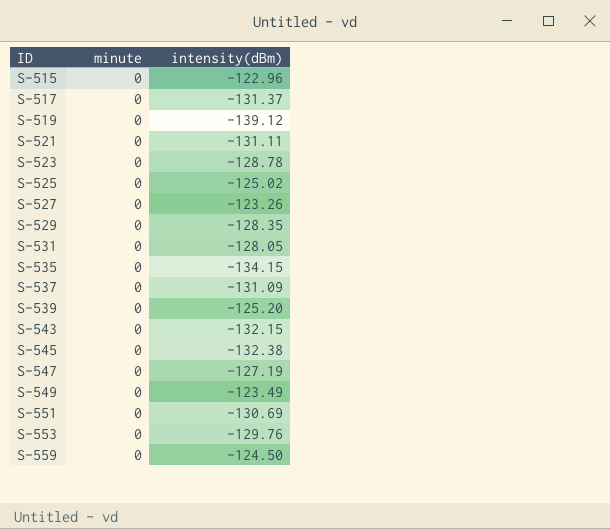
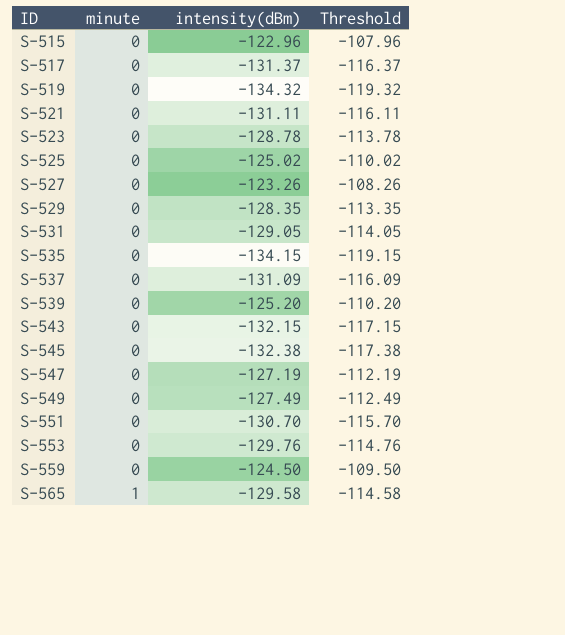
column Threshold | formula: none -> [intensity(dBm)] + 15
S-519 | intensity(dBm): -139.12 -> -134.32
S-531 | intensity(dBm): -128.05 -> -129.05
S-549 | intensity(dBm): -123.49 -> -127.49
S-551 | intensity(dBm): -130.69 -> -130.70
row S-565: none -> 1 | -129.58 | -114.58

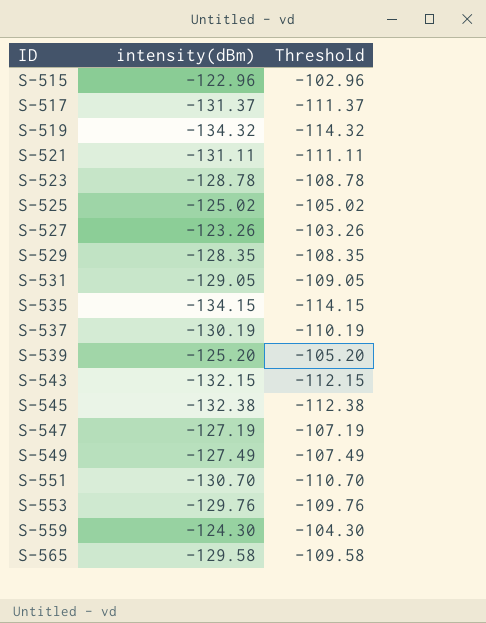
column minute | position: 2 -> none
column Threshold | formula: [intensity(dBm)] + 15 -> [intensity(dBm)] + 20
S-537 | intensity(dBm): -131.09 -> -130.19
S-559 | intensity(dBm): -124.50 -> -124.30

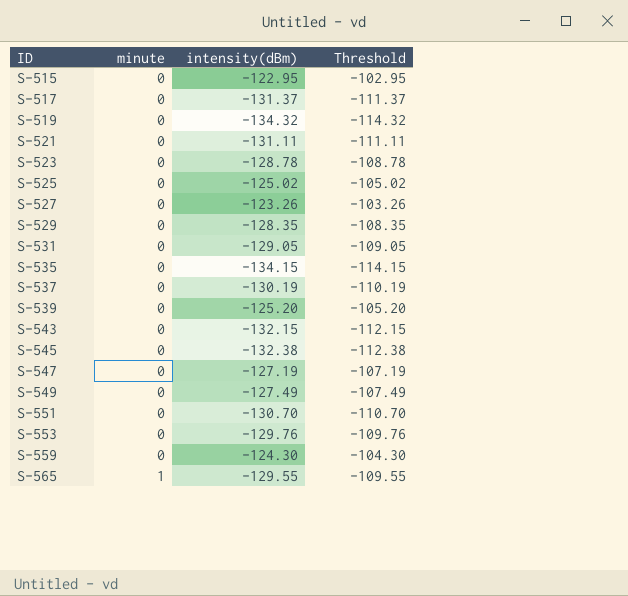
column minute | position: none -> 2
S-515 | intensity(dBm): -122.96 -> -122.95
S-515 | Threshold: -102.96 -> -102.95
S-565 | intensity(dBm): -129.58 -> -129.55
S-565 | Threshold: -109.58 -> -109.55

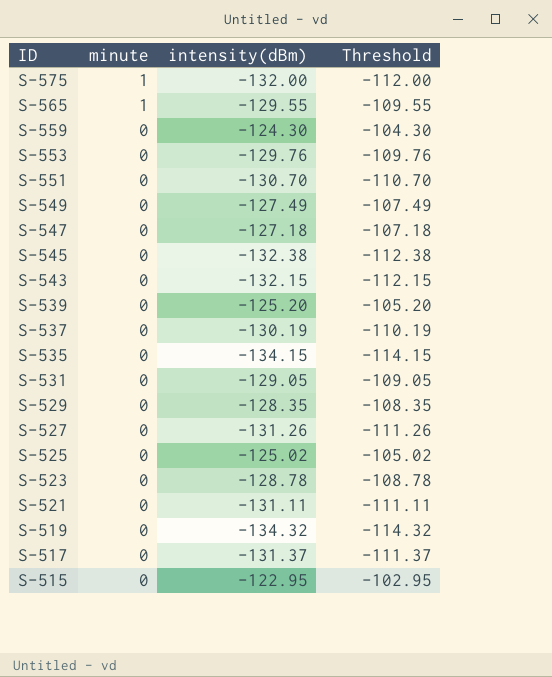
row order: ID ascending -> ID descending
row S-575: none -> 1 | -132.00 | -112.00
S-547 | intensity(dBm): -127.19 -> -127.18
S-547 | Threshold: -107.19 -> -107.18
S-527 | intensity(dBm): -123.26 -> -131.26
S-527 | Threshold: -103.26 -> -111.26

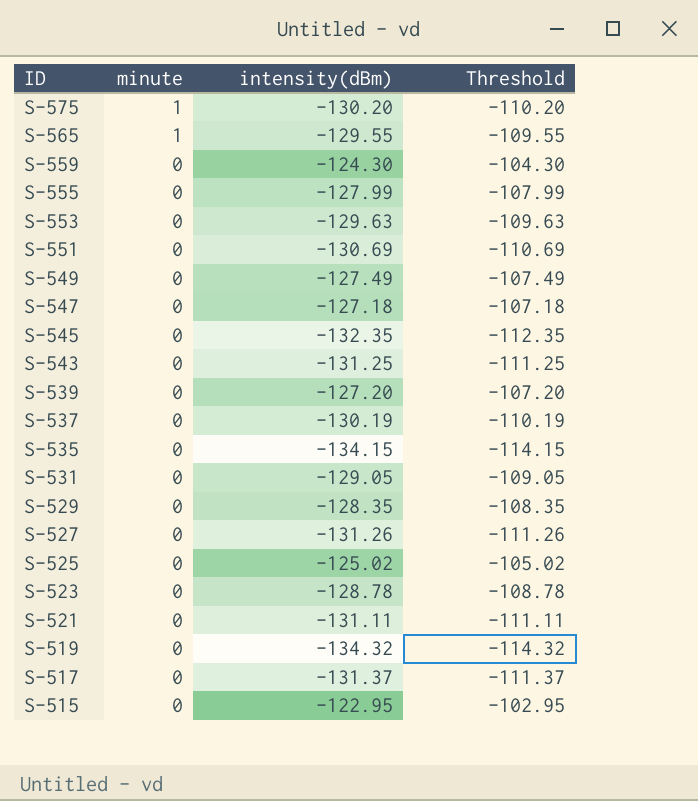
S-575 | intensity(dBm): -132.00 -> -130.20
S-575 | Threshold: -112.00 -> -110.20
row S-555: none -> 0 | -127.99 | -107.99
S-553 | intensity(dBm): -129.76 -> -129.63
S-553 | Threshold: -109.76 -> -109.63
S-551 | intensity(dBm): -130.70 -> -130.69
S-551 | Threshold: -110.70 -> -110.69
S-545 | intensity(dBm): -132.38 -> -132.35
S-545 | Threshold: -112.38 -> -112.35
S-543 | intensity(dBm): -132.15 -> -131.25
S-543 | Threshold: -112.15 -> -111.25
S-539 | intensity(dBm): -125.20 -> -127.20
S-539 | Threshold: -105.20 -> -107.20

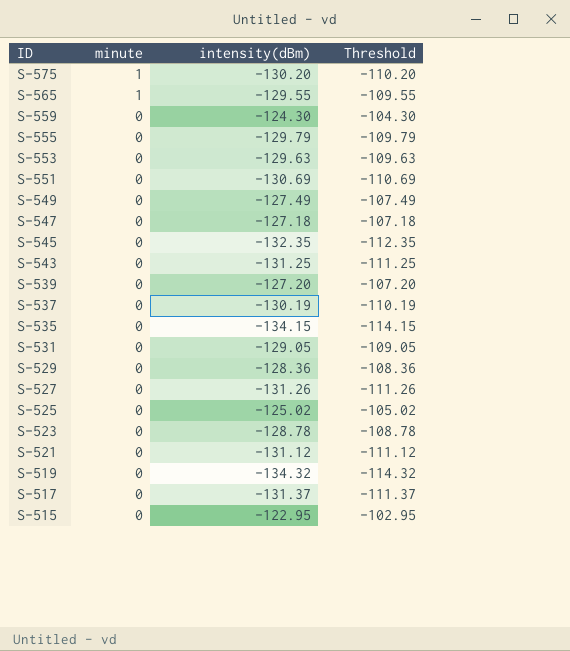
S-555 | intensity(dBm): -127.99 -> -129.79
S-555 | Threshold: -107.99 -> -109.79
S-529 | intensity(dBm): -128.35 -> -128.36
S-529 | Threshold: -108.35 -> -108.36
S-521 | intensity(dBm): -131.11 -> -131.12
S-521 | Threshold: -111.11 -> -111.12

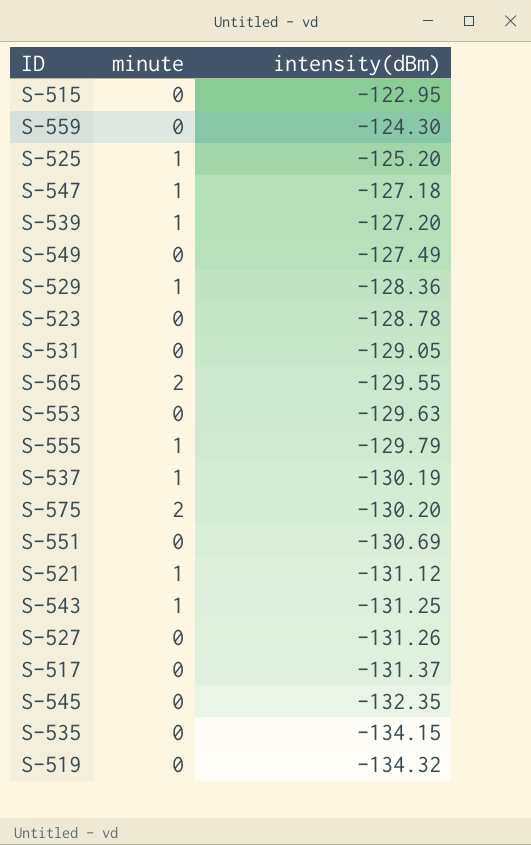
row order: ID descending -> intensity(dBm) descending
column Threshold | formula: [intensity(dBm)] + 20 -> none
S-525 | minute: 0 -> 1
S-525 | intensity(dBm): -125.02 -> -125.20
S-547 | minute: 0 -> 1
S-539 | minute: 0 -> 1
S-529 | minute: 0 -> 1
S-565 | minute: 1 -> 2
S-555 | minute: 0 -> 1
S-537 | minute: 0 -> 1
S-575 | minute: 1 -> 2
S-521 | minute: 0 -> 1
S-543 | minute: 0 -> 1

